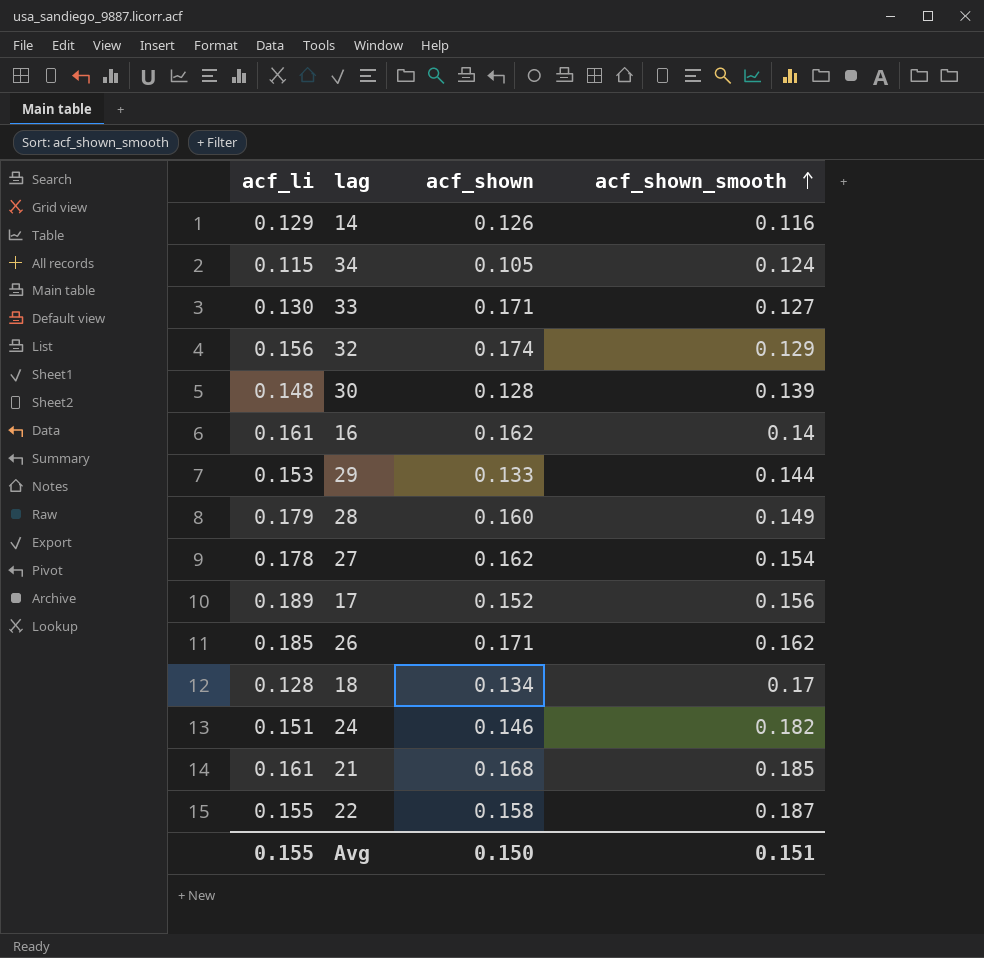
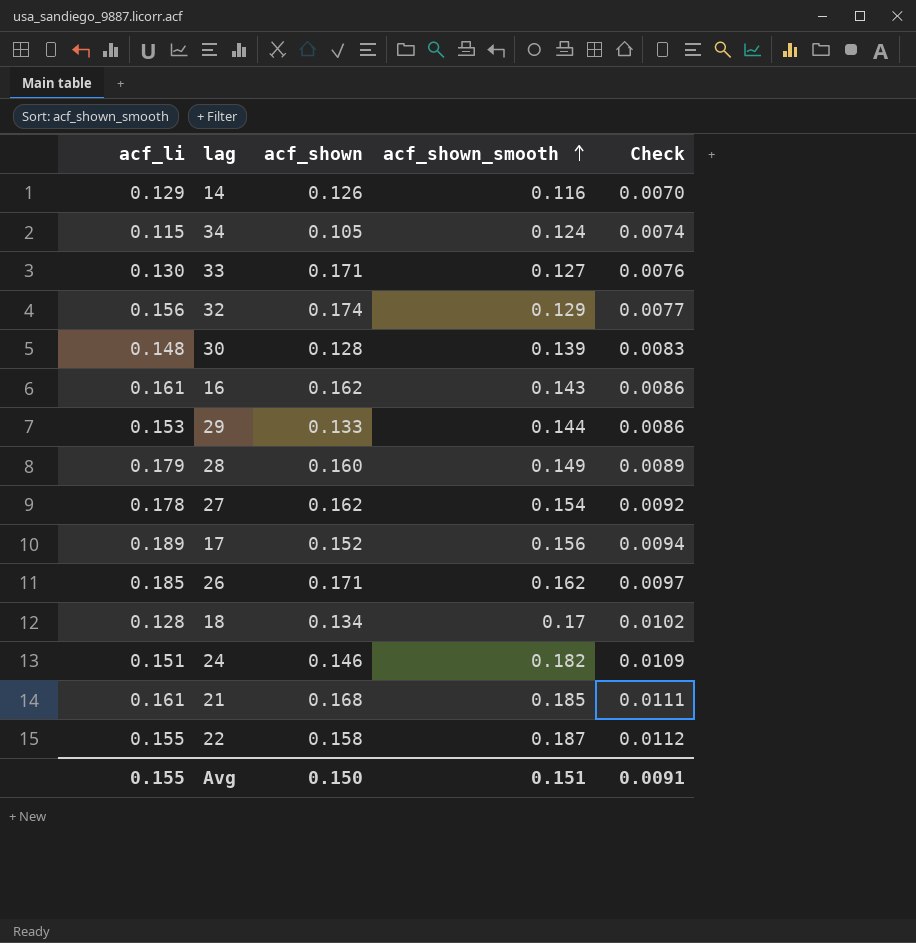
column Check | formula: none -> [acf_shown_smooth] * 0.06
16 | acf_shown_smooth: 0.14 -> 0.143

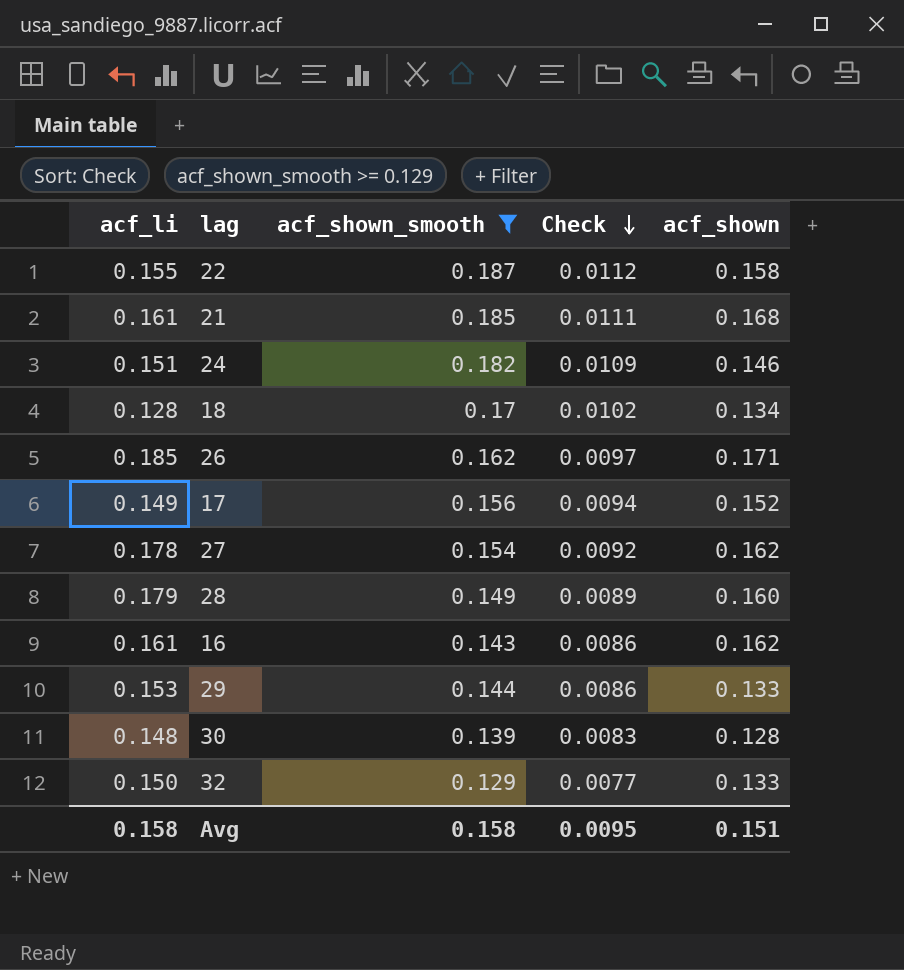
filter: none -> acf_shown_smooth >= 0.129
row order: acf_shown_smooth ascending -> Check descending
column acf_shown | position: 3 -> 5
17 | acf_li: 0.189 -> 0.149
32 | acf_li: 0.156 -> 0.150
32 | acf_shown: 0.174 -> 0.133
Avg | acf_li: 0.155 -> 0.158
Avg | acf_shown_smooth: 0.151 -> 0.158
Avg | Check: 0.0091 -> 0.0095
Avg | acf_shown: 0.150 -> 0.151

